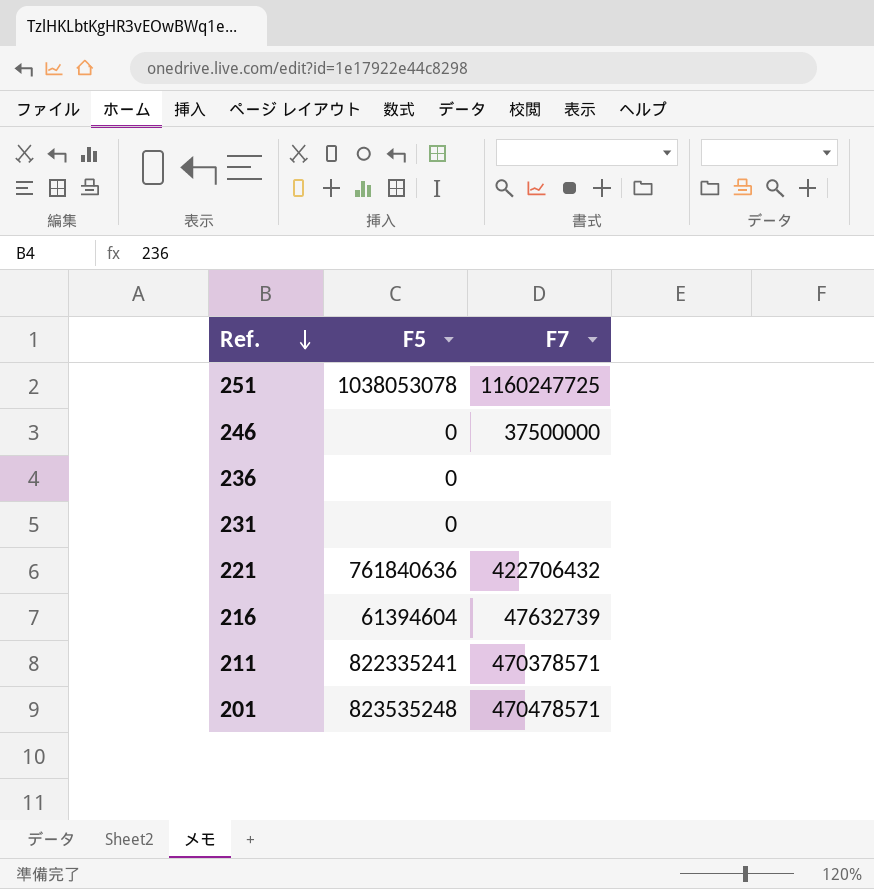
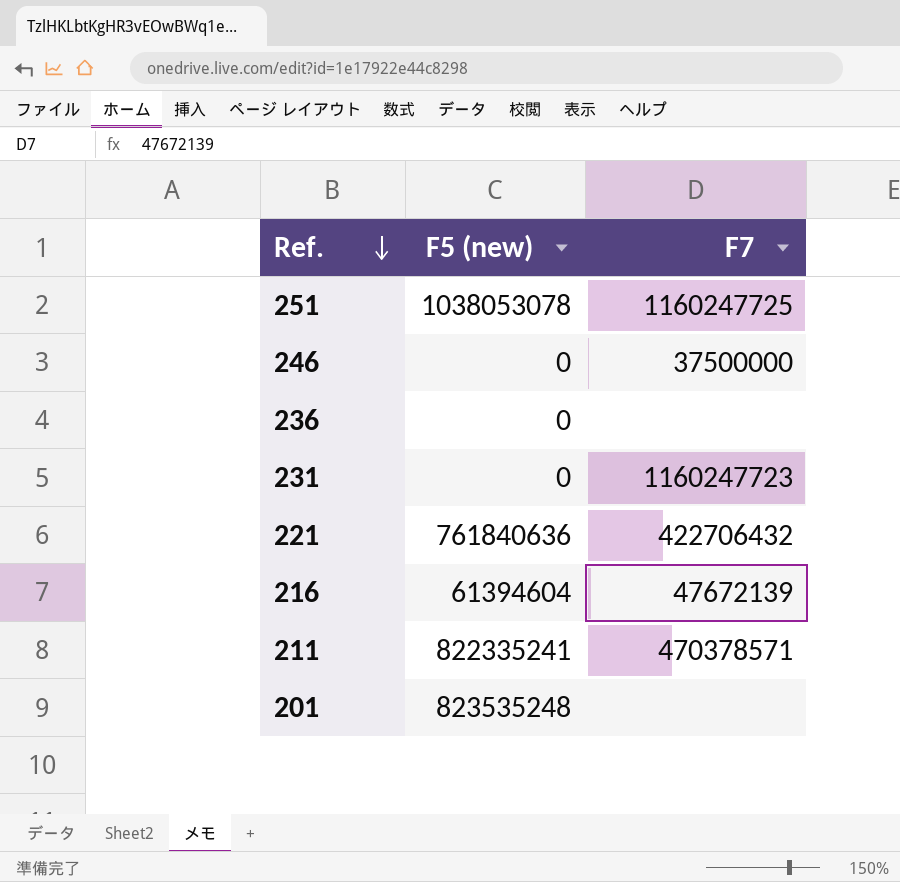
column name: F5 -> F5 (new)
231 | F7: none -> 1160247723
216 | F7: 47632739 -> 47672139
201 | F7: 470478571 -> none

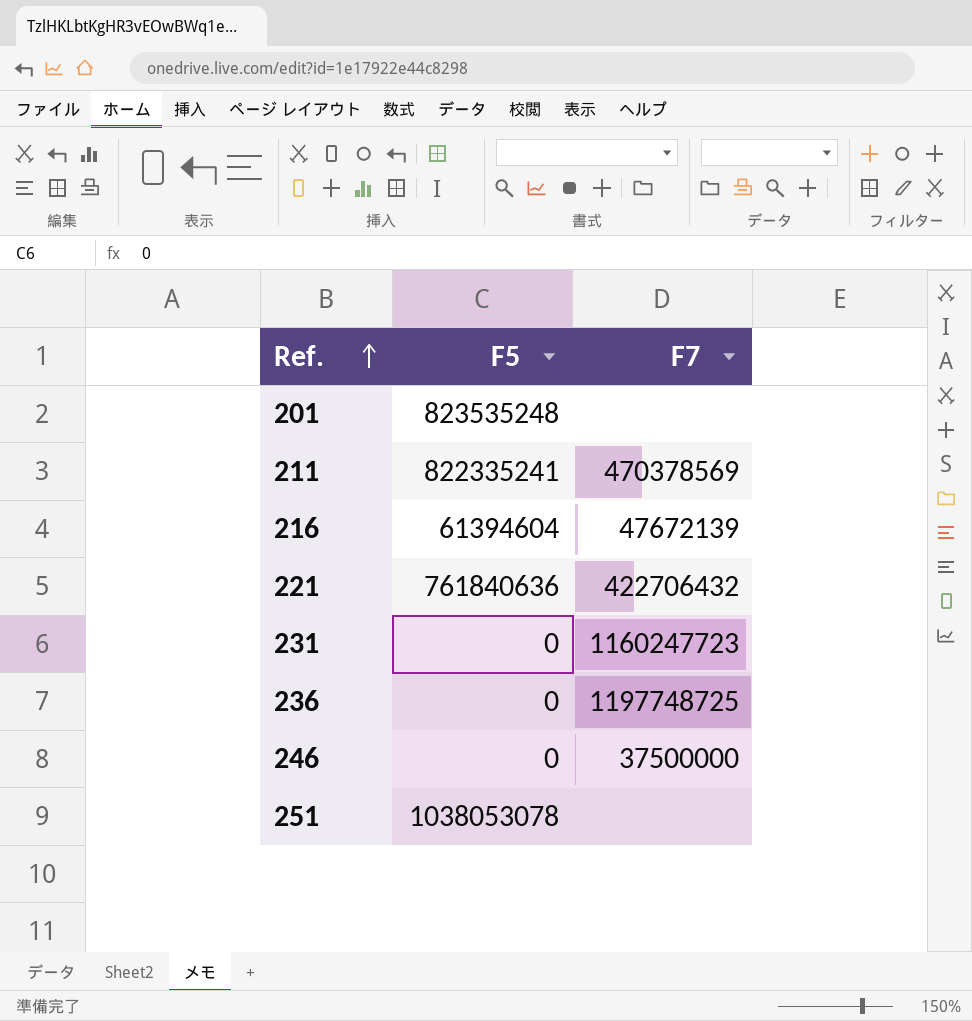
row order: Ref. descending -> Ref. ascending
column name: F5 (new) -> F5
211 | F7: 470378571 -> 470378569
236 | F7: none -> 1197748725
251 | F7: 1160247725 -> none

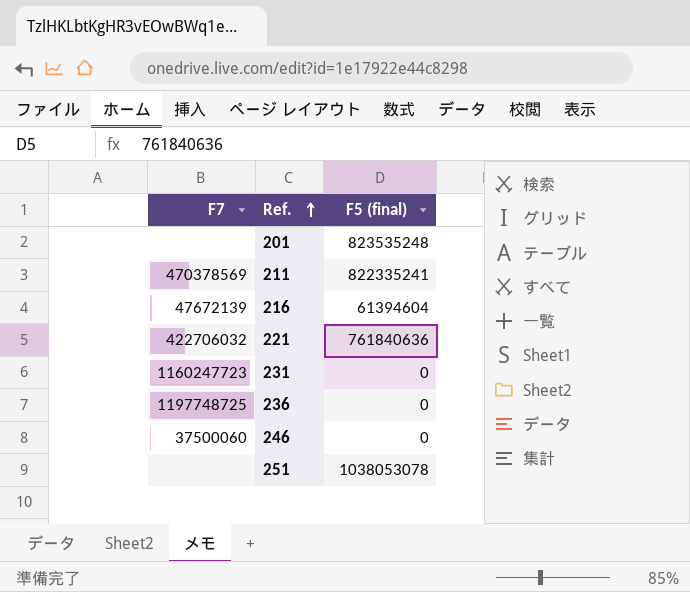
column F7 | position: 3 -> 1
column name: F5 -> F5 (final)
221 | F7: 422706432 -> 422706032
246 | F7: 37500000 -> 37500060

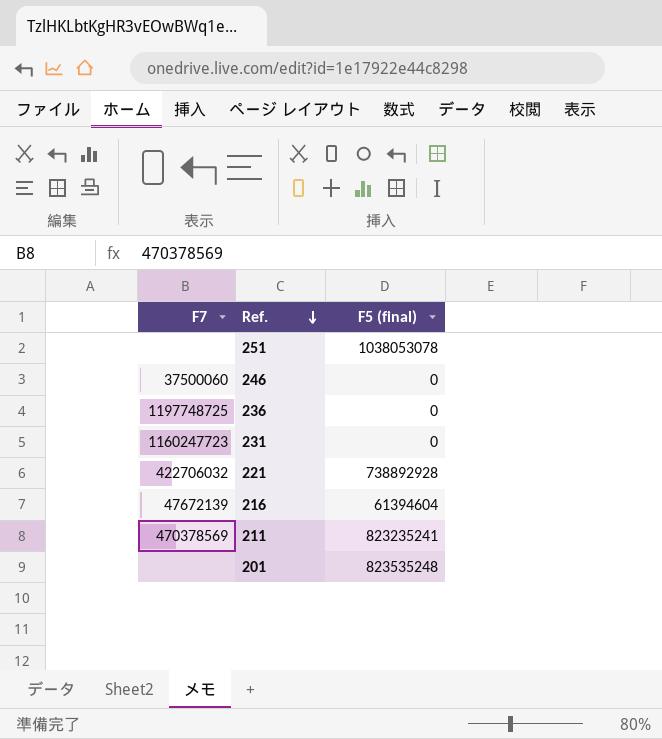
row order: Ref. ascending -> Ref. descending
221 | F5 (final): 761840636 -> 738892928
211 | F5 (final): 822335241 -> 823235241

